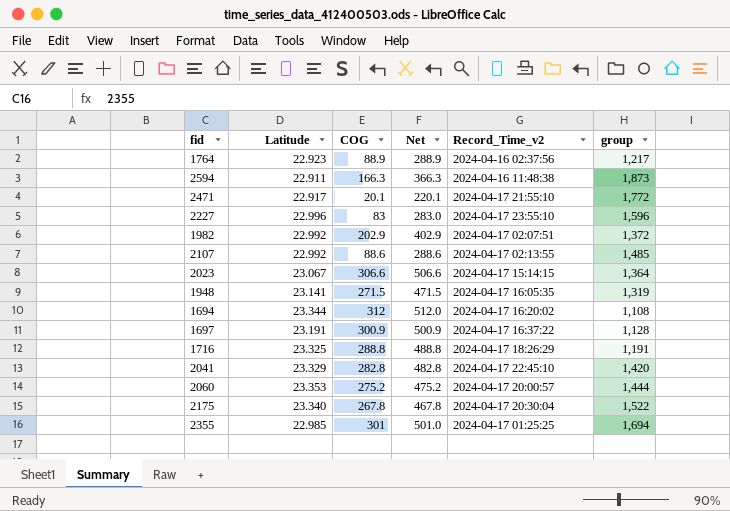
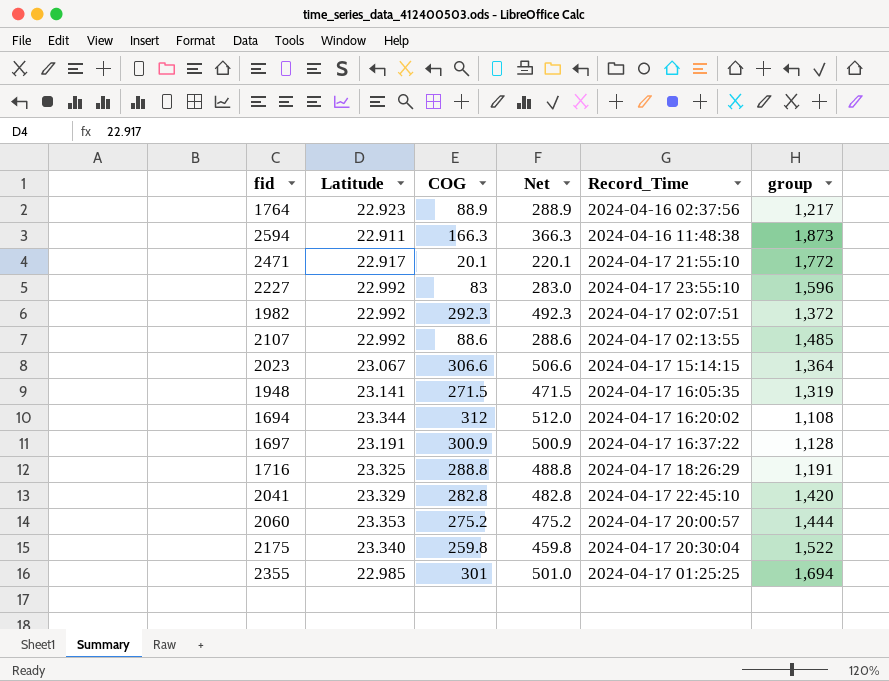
column name: Record_Time_v2 -> Record_Time
2227 | Latitude: 22.996 -> 22.992
1982 | COG: 202.9 -> 292.3
1982 | Net: 402.9 -> 492.3
2175 | COG: 267.8 -> 259.8
2175 | Net: 467.8 -> 459.8

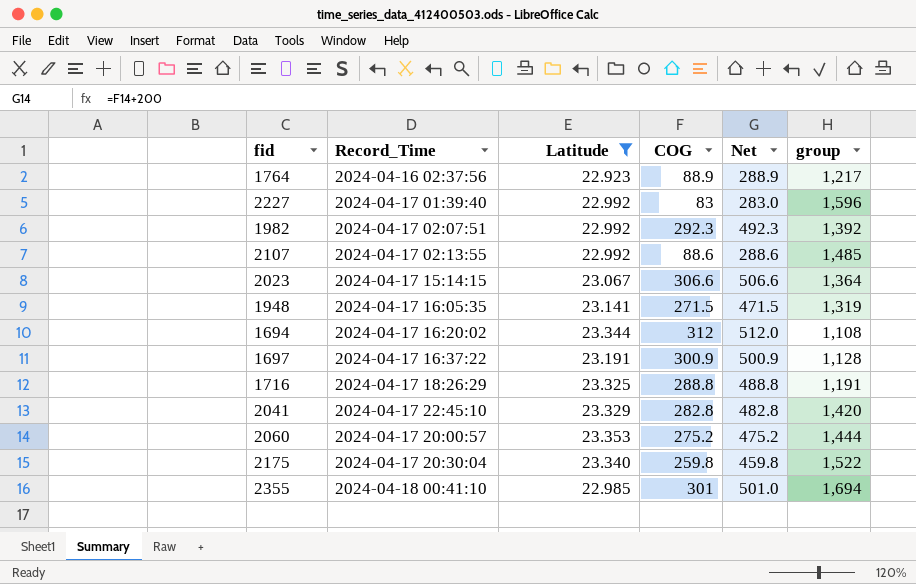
filter: none -> Latitude >= 22.923
column Record_Time | position: 5 -> 2
2227 | Record_Time: 2024-04-17 23:55:10 -> 2024-04-17 01:39:40
1982 | group: 1,372 -> 1,392
2355 | Record_Time: 2024-04-17 01:25:25 -> 2024-04-18 00:41:10

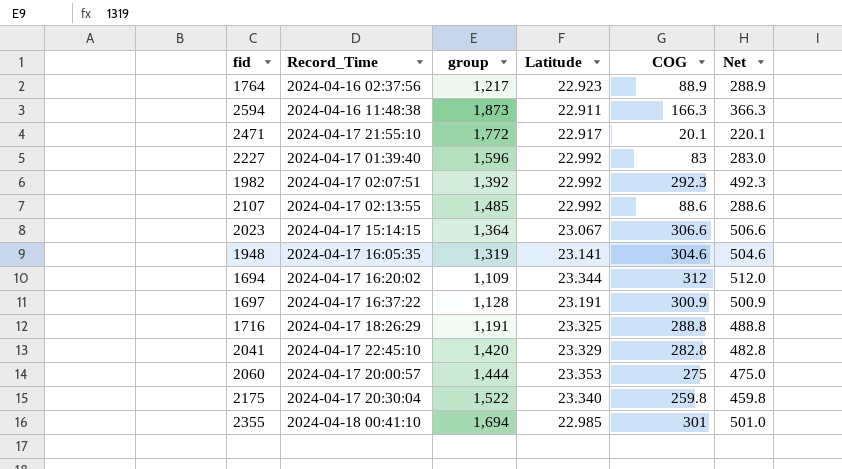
filter: Latitude >= 22.923 -> none
column group | position: 6 -> 3
1948 | COG: 271.5 -> 304.6
1948 | Net: 471.5 -> 504.6
1694 | group: 1,108 -> 1,109
2060 | COG: 275.2 -> 275
2060 | Net: 475.2 -> 475.0

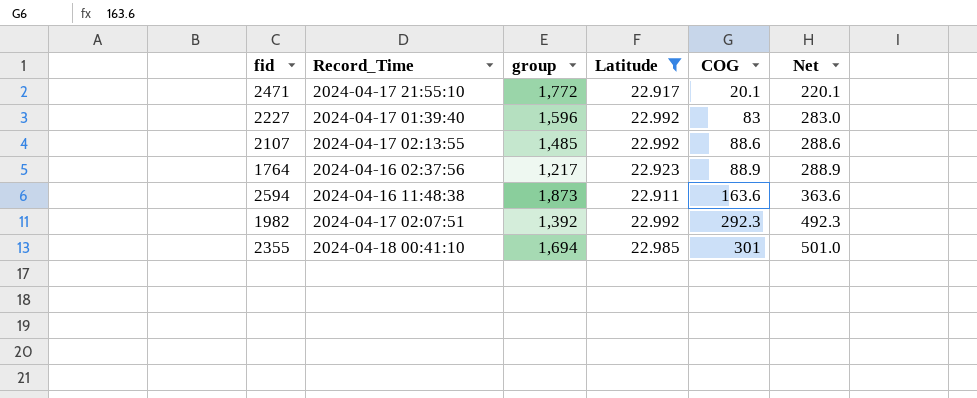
filter: none -> Latitude <= 22.992
row order: none -> COG ascending
2594 | COG: 166.3 -> 163.6
2594 | Net: 366.3 -> 363.6

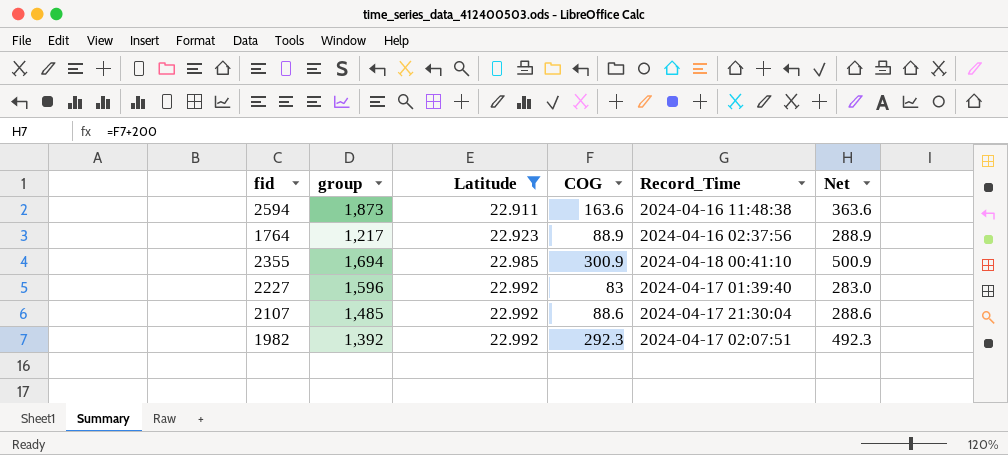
row order: COG ascending -> Latitude ascending
column Record_Time | position: 2 -> 5
row 2471: 2024-04-17 21:55:10 | 1,772 | 22.917 | 20.1 | 220.1 -> none
2355 | COG: 301 -> 300.9
2355 | Net: 501.0 -> 500.9
2107 | Record_Time: 2024-04-17 02:13:55 -> 2024-04-17 21:30:04

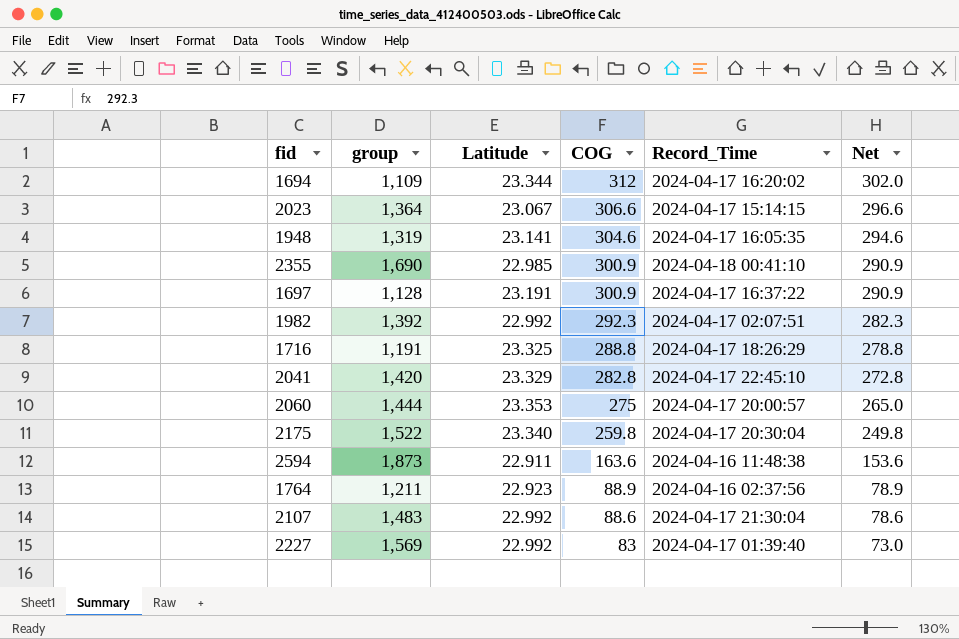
filter: Latitude <= 22.992 -> none
row order: Latitude ascending -> COG descending
column Net | formula: [COG] + 200 -> [COG] - 10
2355 | group: 1,694 -> 1,690
1764 | group: 1,217 -> 1,211
2107 | group: 1,485 -> 1,483
2227 | group: 1,596 -> 1,569

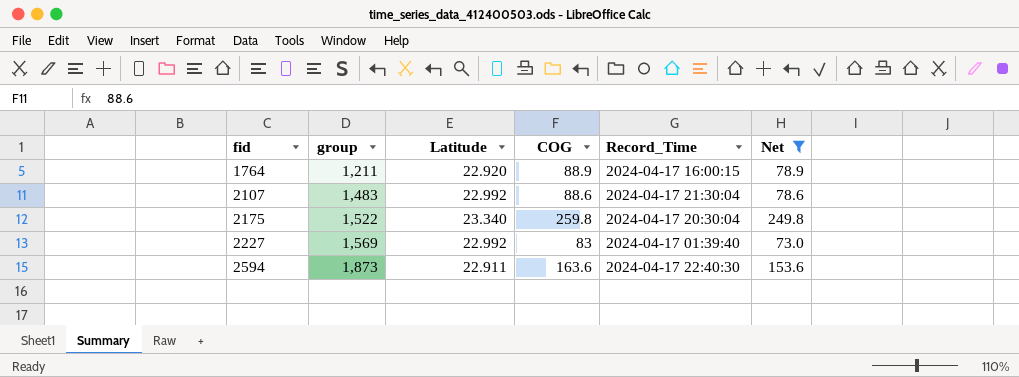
filter: none -> Net <= 249.8
row order: COG descending -> fid ascending
1764 | Latitude: 22.923 -> 22.920
1764 | Record_Time: 2024-04-16 02:37:56 -> 2024-04-17 16:00:15
2594 | Record_Time: 2024-04-16 11:48:38 -> 2024-04-17 22:40:30

